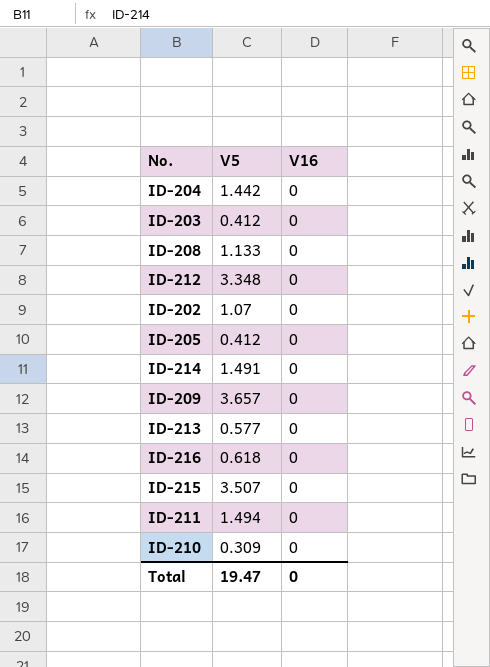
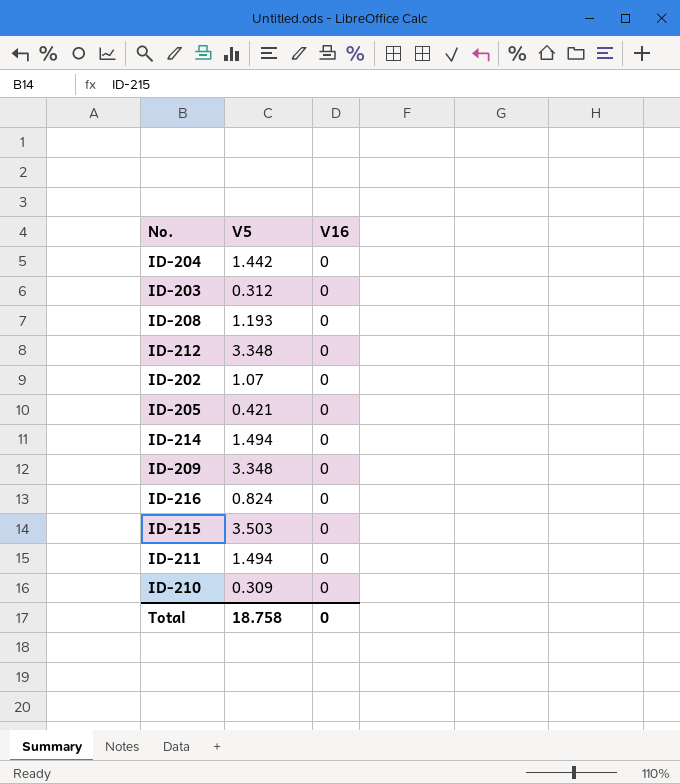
row ID-213: 0.577 | 0 -> none
ID-203 | V5: 0.412 -> 0.312
ID-208 | V5: 1.133 -> 1.193
ID-205 | V5: 0.412 -> 0.421
ID-214 | V5: 1.491 -> 1.494
ID-209 | V5: 3.657 -> 3.348
ID-216 | V5: 0.618 -> 0.824
ID-215 | V5: 3.507 -> 3.503
Total | V5: 19.47 -> 18.758

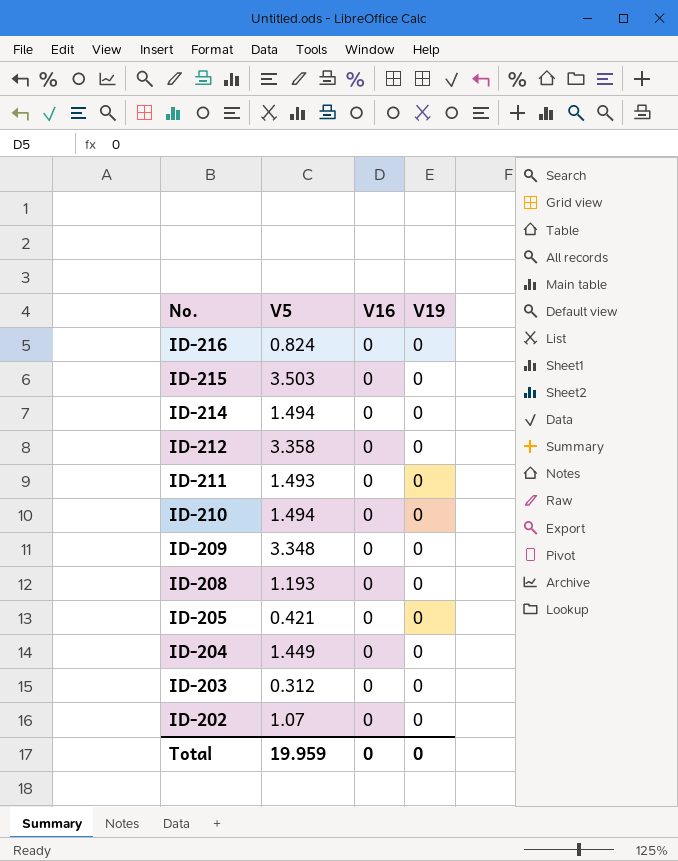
row order: none -> No. descending
column V19 | position: none -> 4
ID-212 | V5: 3.348 -> 3.358
ID-211 | V5: 1.494 -> 1.493
ID-210 | V5: 0.309 -> 1.494
ID-204 | V5: 1.442 -> 1.449
Total | V5: 18.758 -> 19.959

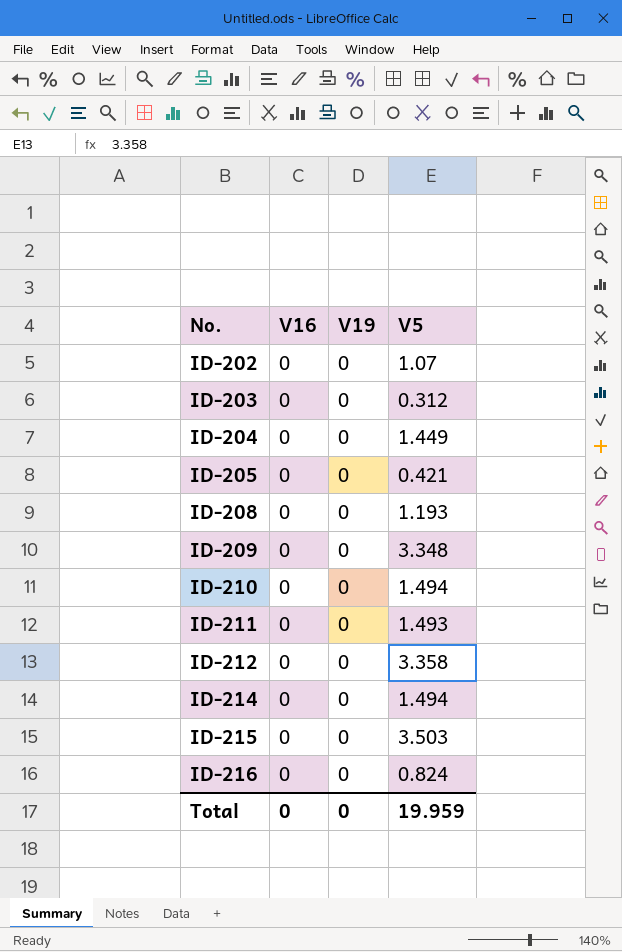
row order: No. descending -> No. ascending
column V5 | position: 2 -> 4

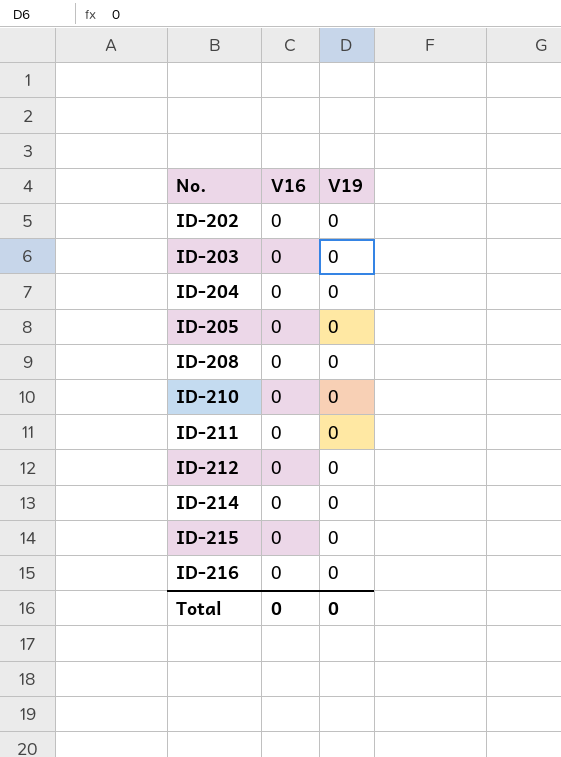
column V5 | position: 4 -> none
row ID-209: 0 | 0 | 3.348 -> none

